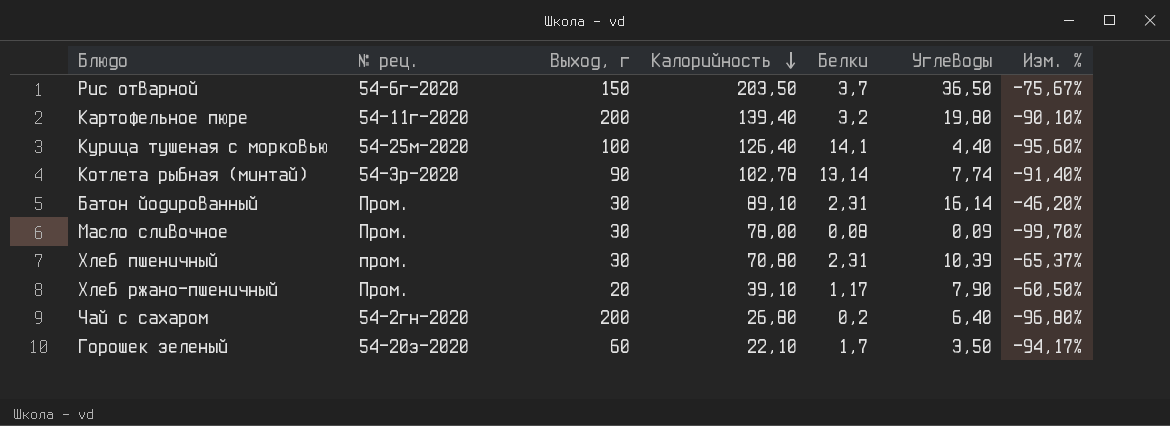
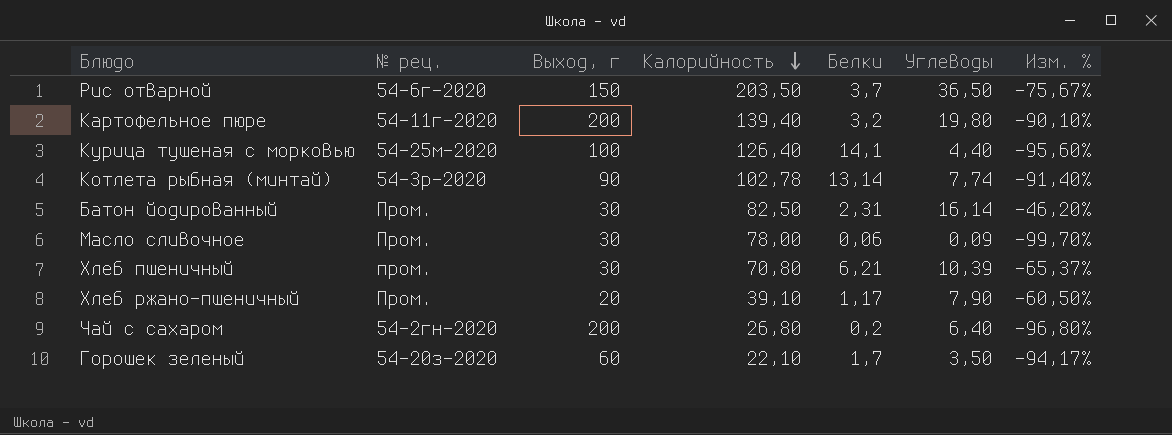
Батон йодированный | Калорийность: 89,10 -> 82,50
Масло сливочное | Белки: 0,08 -> 0,06
Хлеб пшеничный | Белки: 2,31 -> 6,21

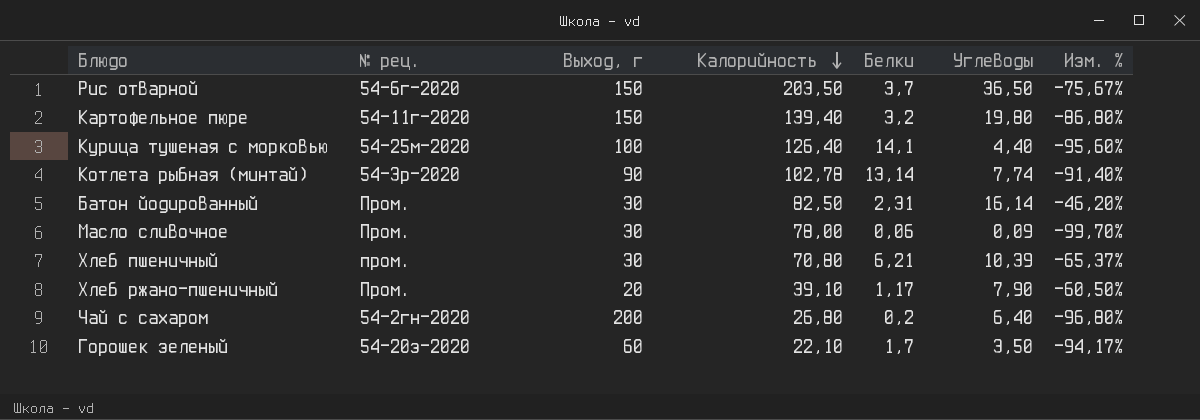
Картофельное пюре | Выход, г: 200 -> 150
Картофельное пюре | Изм. %: -90,10% -> -86,80%

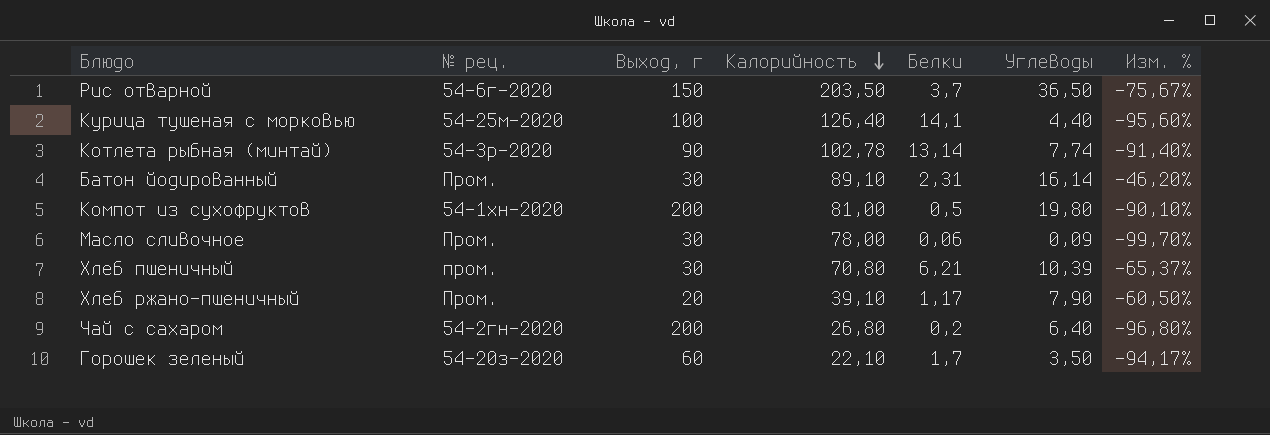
row Картофельное пюре: 54-11г-2020 | 150 | 139,40 | 3,2 | 19,80 | -86,80% -> none
Батон йодированный | Калорийность: 82,50 -> 89,10
row Компот из сухофруктов: none -> 54-1хн-2020 | 200 | 81,00 | 0,5 | 19,80 | -90,10%

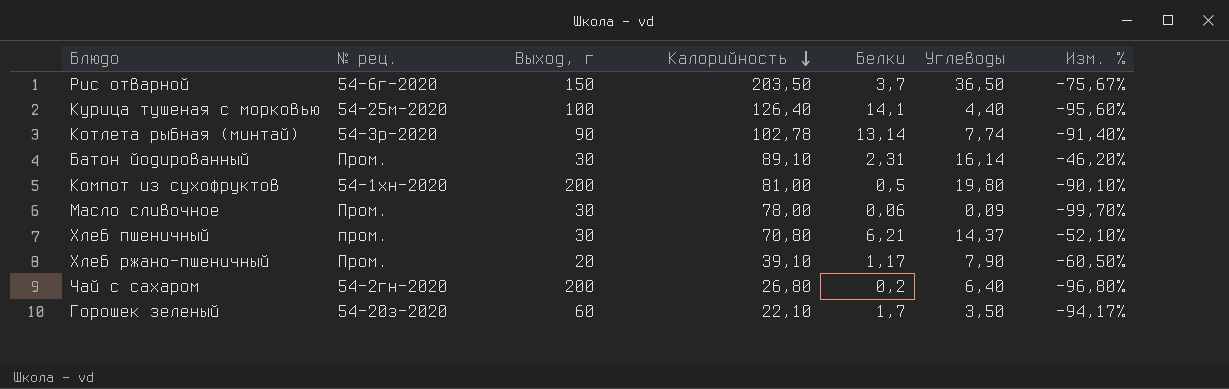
Хлеб пшеничный | Углеводы: 10,39 -> 14,37
Хлеб пшеничный | Изм. %: -65,37% -> -52,10%

